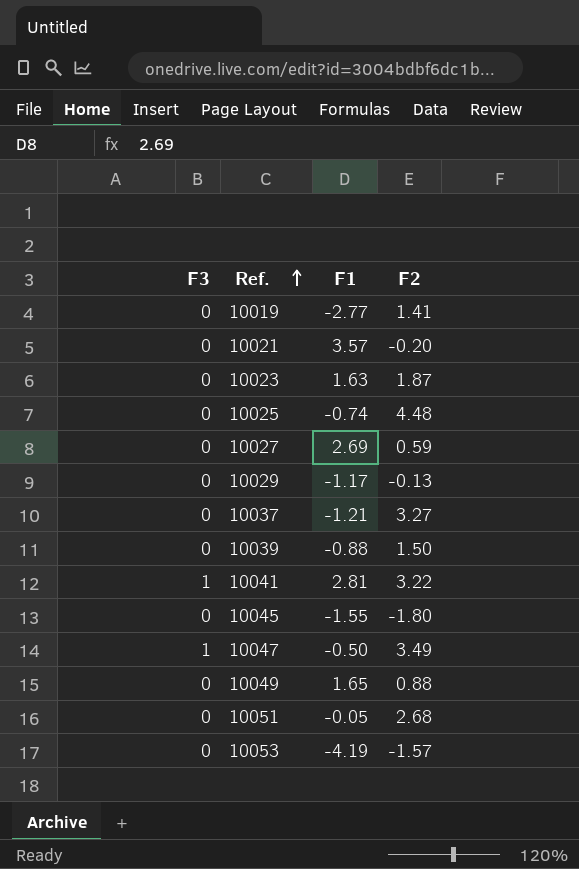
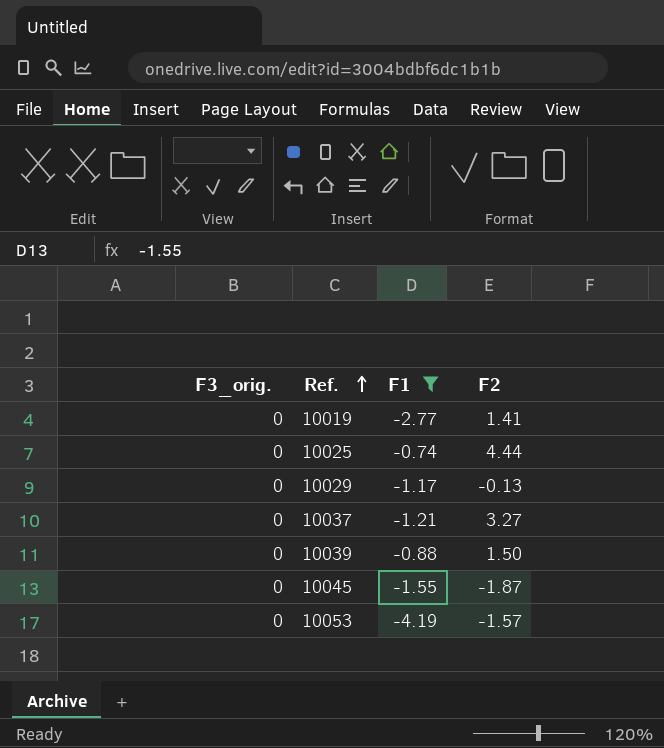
filter: none -> F1 <= -0.74
column name: F3 -> F3_orig.
10025 | F2: 4.48 -> 4.44
10045 | F2: -1.80 -> -1.87

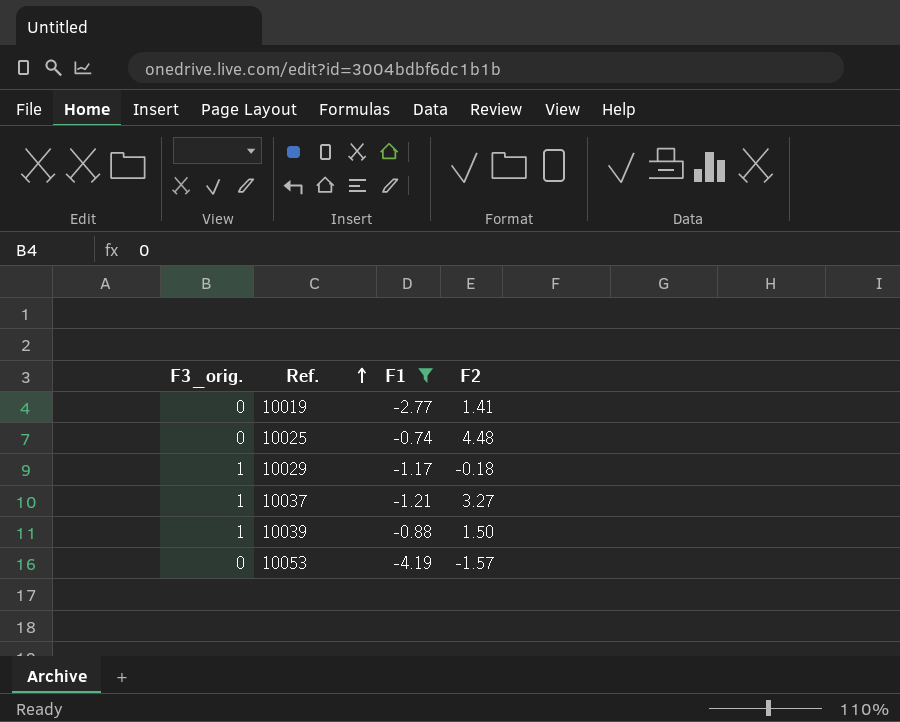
row 10045: 0 | -1.55 | -1.87 -> none
10025 | F2: 4.44 -> 4.48
10029 | F3_orig.: 0 -> 1
10029 | F2: -0.13 -> -0.18
10037 | F3_orig.: 0 -> 1
10039 | F3_orig.: 0 -> 1

